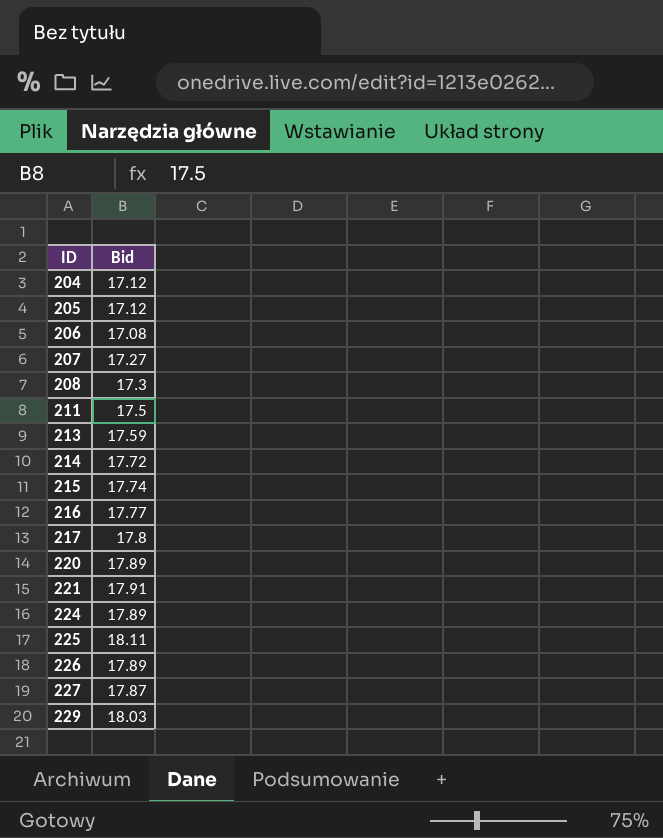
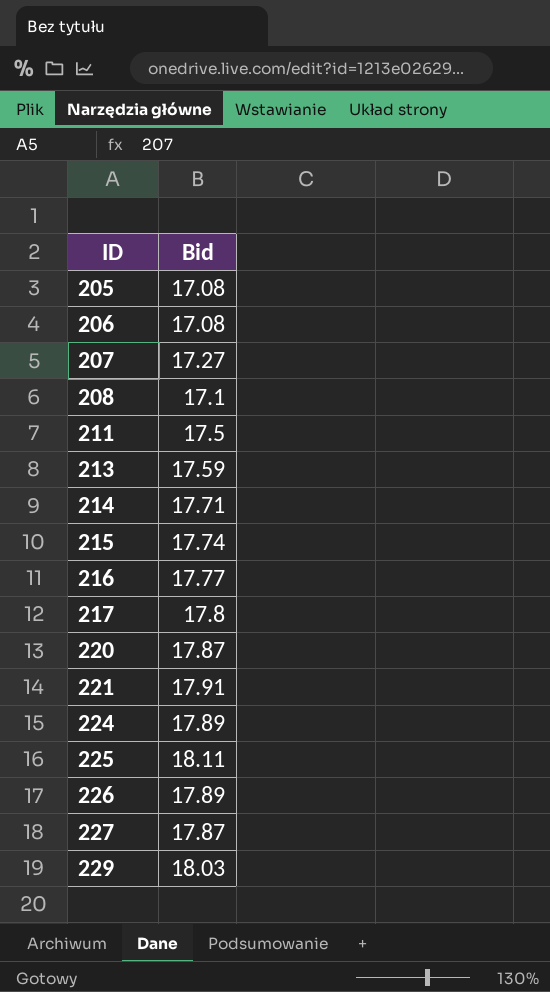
row 204: 17.12 -> none
205 | Bid: 17.12 -> 17.08
208 | Bid: 17.3 -> 17.1
214 | Bid: 17.72 -> 17.71
220 | Bid: 17.89 -> 17.87

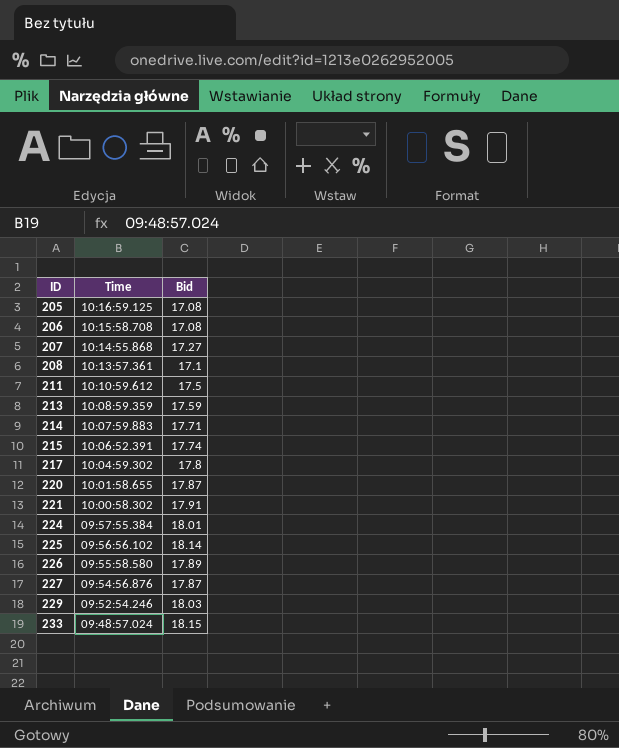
column Time | position: none -> 2
row 216: 17.77 -> none
224 | Bid: 17.89 -> 18.01
225 | Bid: 18.11 -> 18.14
row 233: none -> 09:48:57.024 | 18.15

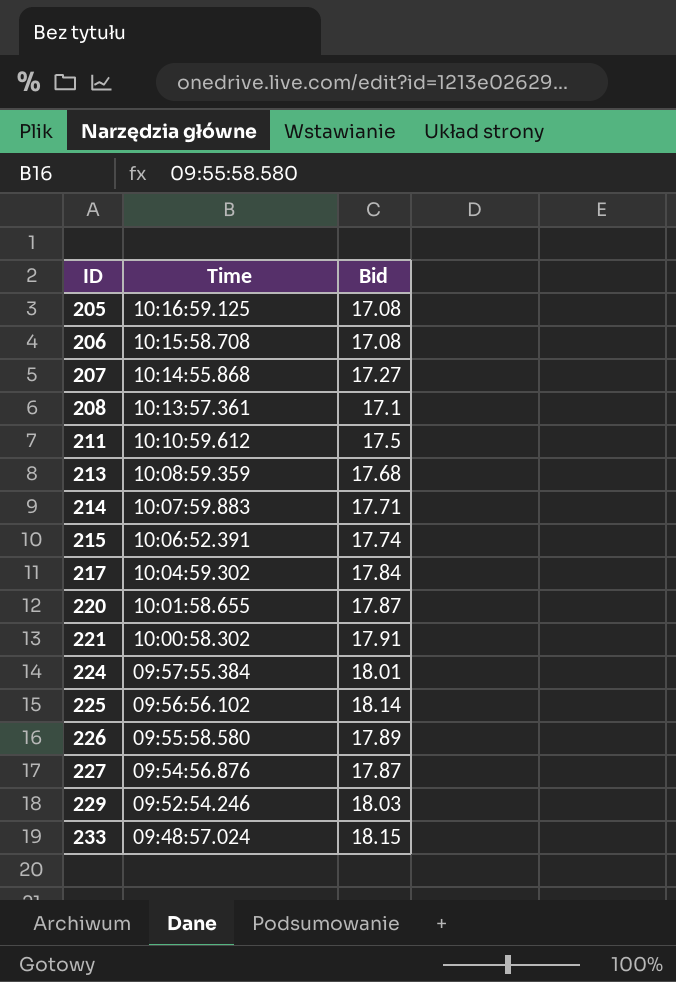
213 | Bid: 17.59 -> 17.68
217 | Bid: 17.8 -> 17.84

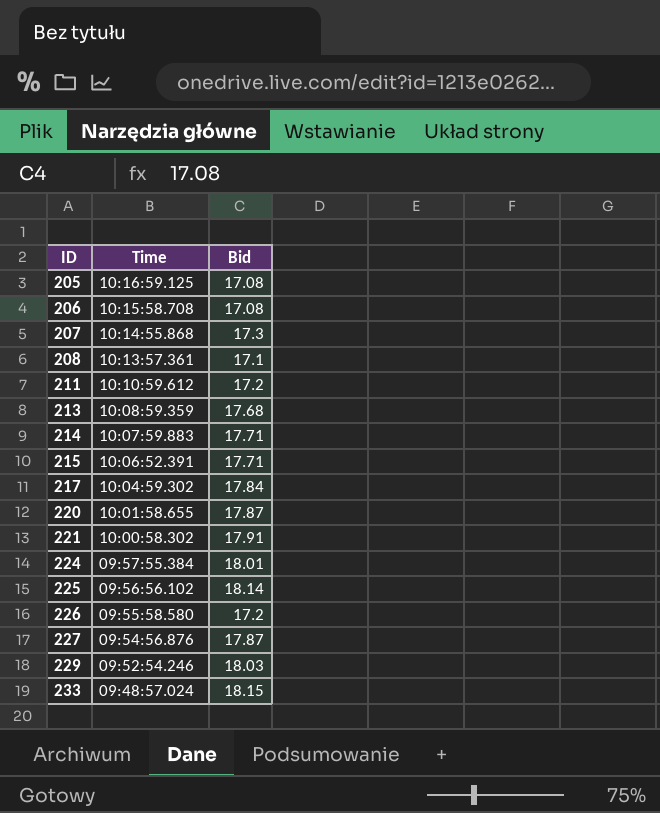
207 | Bid: 17.27 -> 17.3
211 | Bid: 17.5 -> 17.2
215 | Bid: 17.74 -> 17.71
226 | Bid: 17.89 -> 17.2

